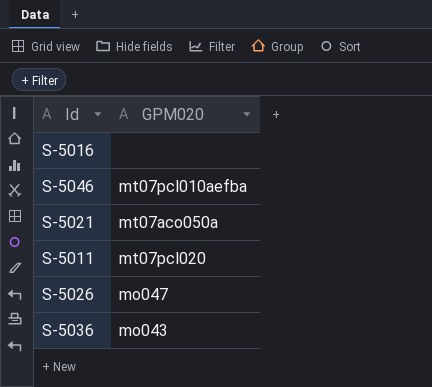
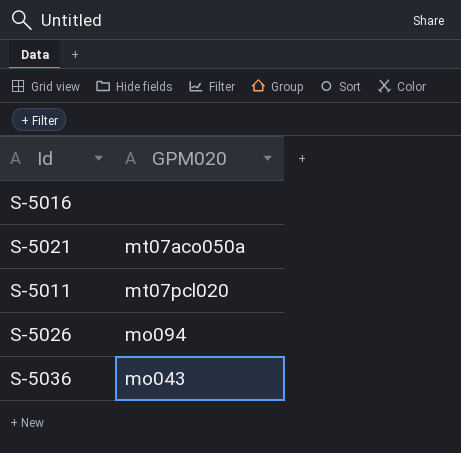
row S-5046: mt07pcl010aefba -> none
S-5026 | GPM020: mo047 -> mo094

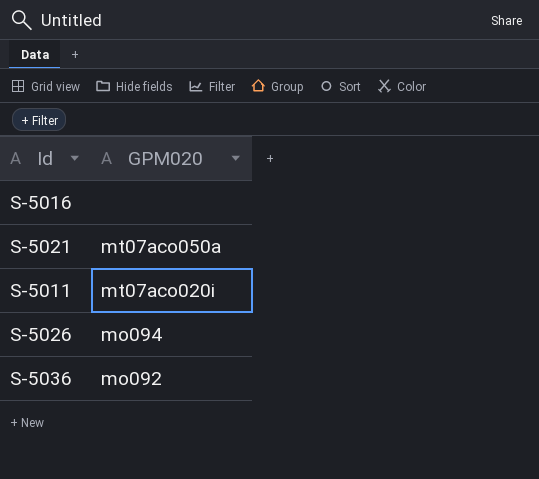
S-5011 | GPM020: mt07pcl020 -> mt07aco020i
S-5036 | GPM020: mo043 -> mo092

